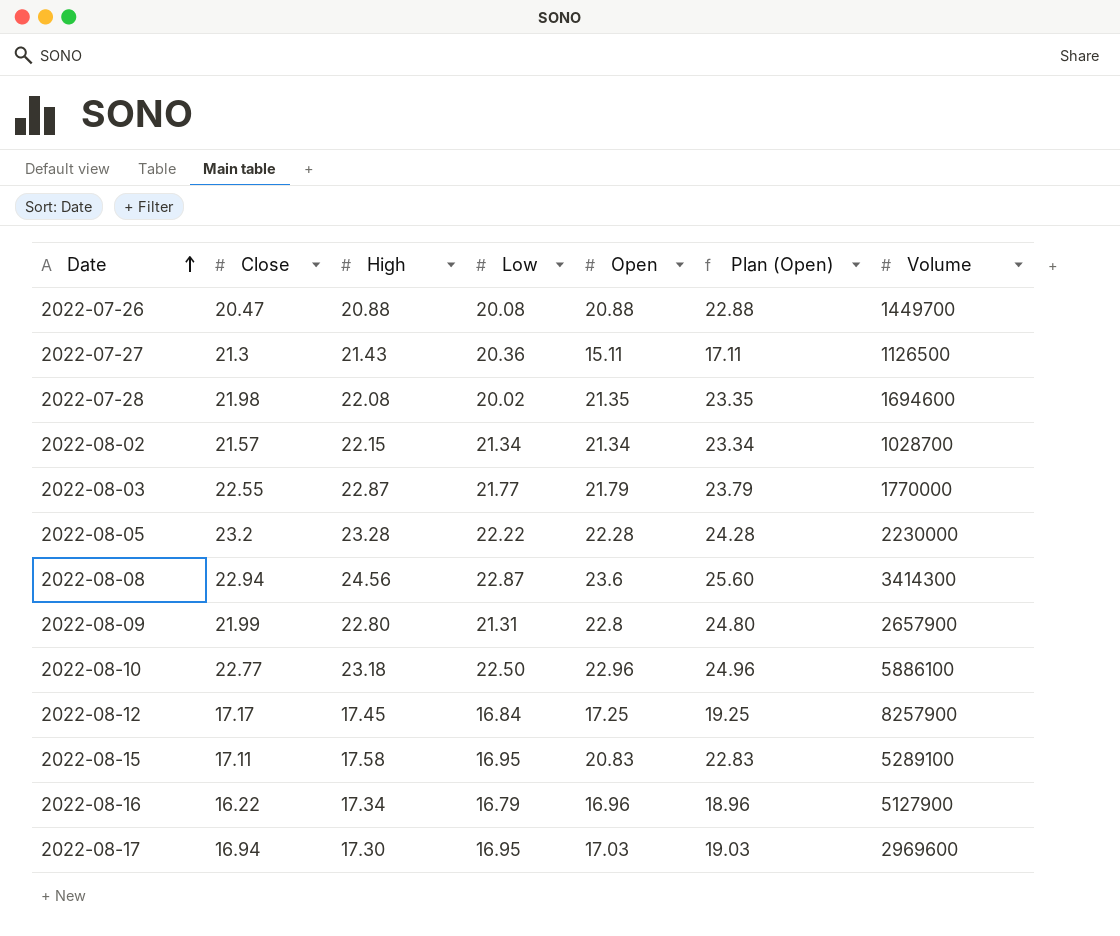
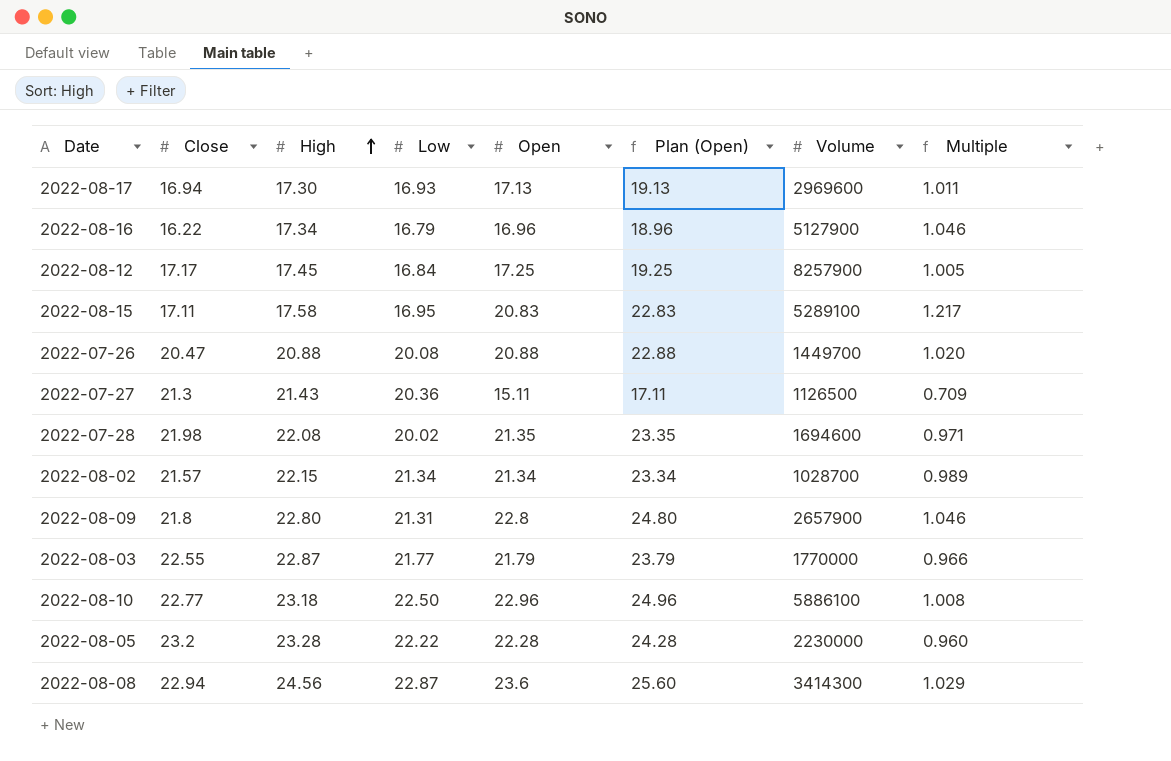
row order: Date ascending -> High ascending
column Multiple | formula: none -> [Open] / [Close]
2022-08-17 | Low: 16.95 -> 16.93
2022-08-17 | Open: 17.03 -> 17.13
2022-08-17 | Plan (Open): 19.03 -> 19.13
2022-08-09 | Close: 21.99 -> 21.8

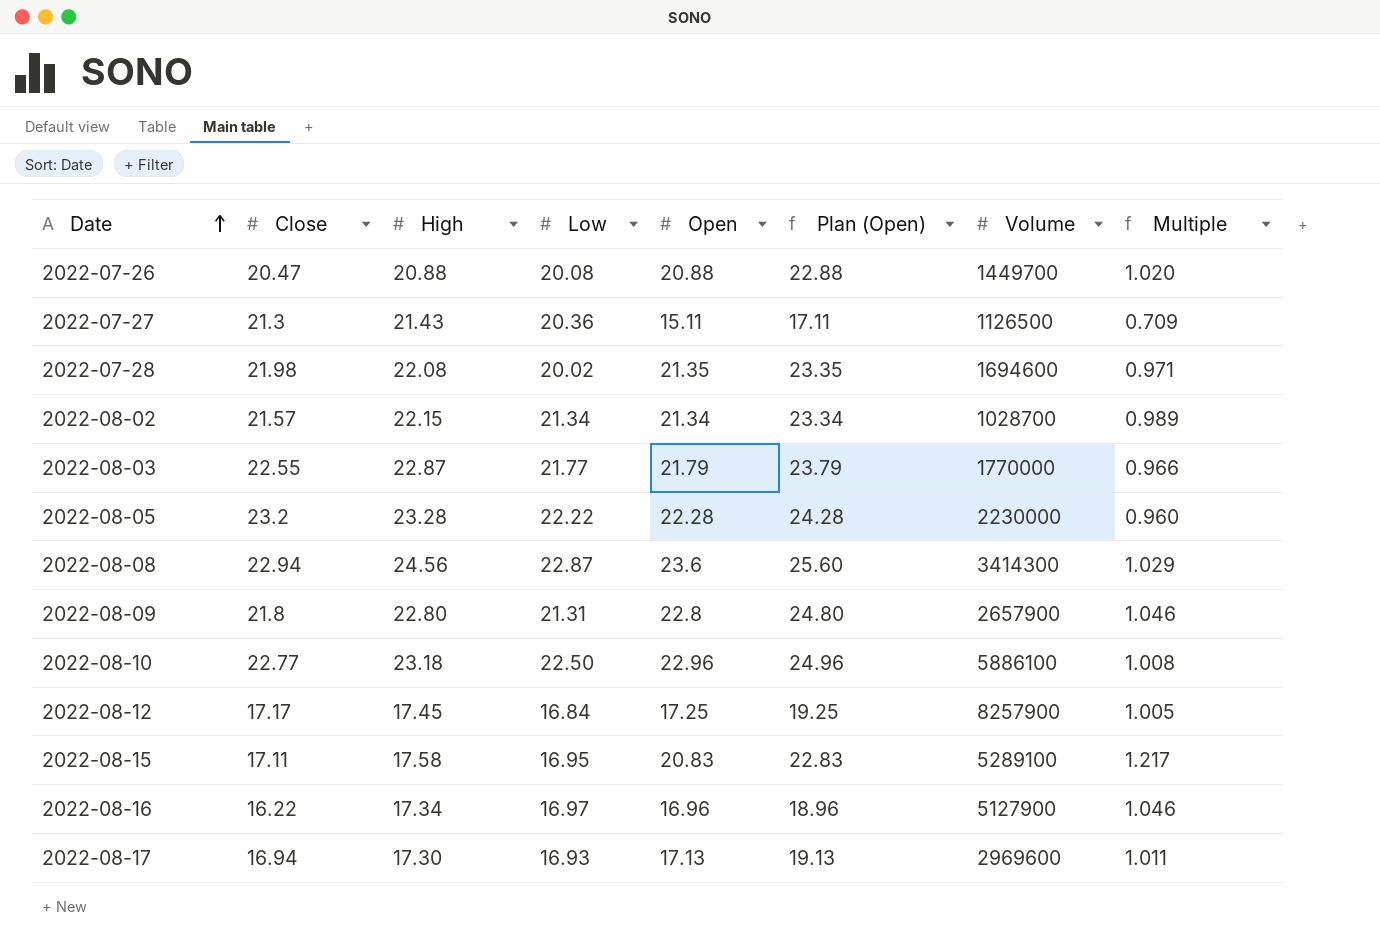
row order: High ascending -> Date ascending
2022-08-16 | Low: 16.79 -> 16.97

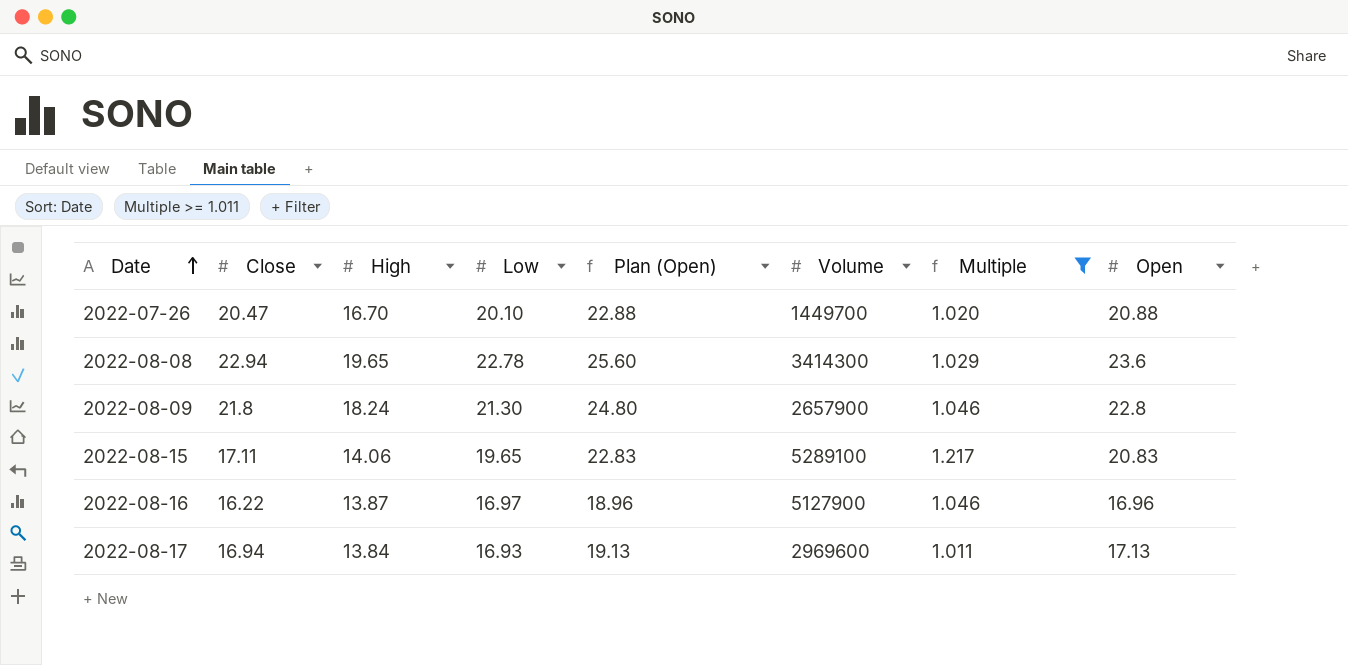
filter: none -> Multiple >= 1.011
column Open | position: 5 -> 8
2022-07-26 | High: 20.88 -> 16.70
2022-07-26 | Low: 20.08 -> 20.10
2022-08-08 | High: 24.56 -> 19.65
2022-08-08 | Low: 22.87 -> 22.78
2022-08-09 | High: 22.80 -> 18.24
2022-08-09 | Low: 21.31 -> 21.30
2022-08-15 | High: 17.58 -> 14.06
2022-08-15 | Low: 16.95 -> 19.65
2022-08-16 | High: 17.34 -> 13.87
2022-08-17 | High: 17.30 -> 13.84

